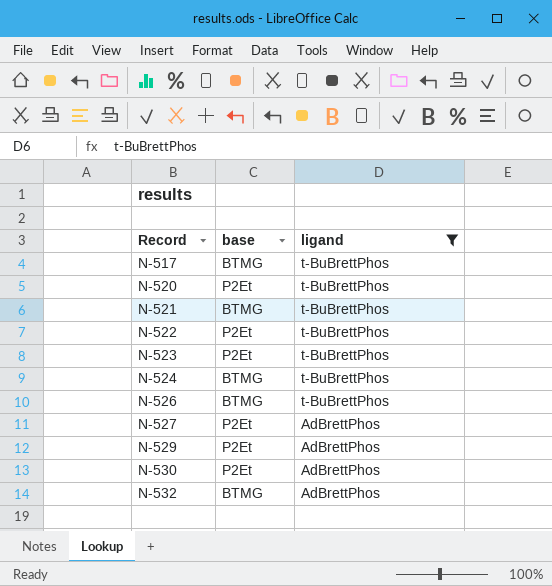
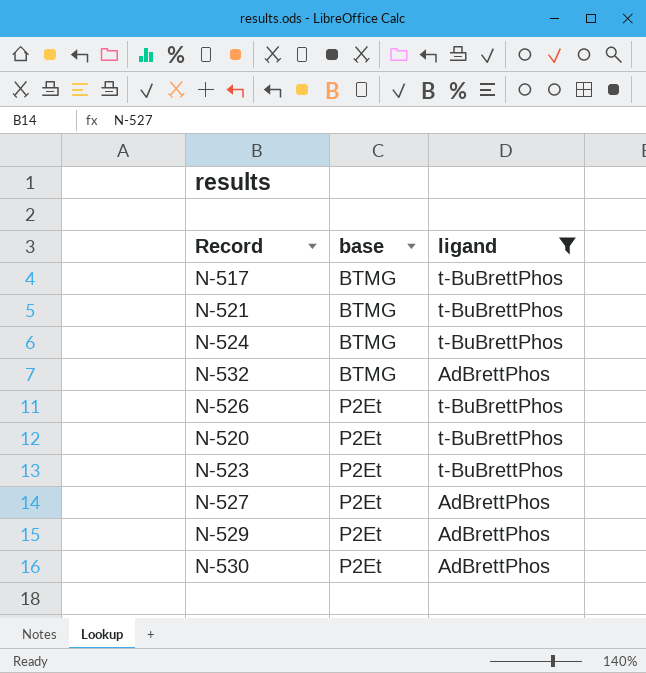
row order: Record ascending -> base ascending
row N-522: P2Et | t-BuBrettPhos -> none
N-526 | base: BTMG -> P2Et

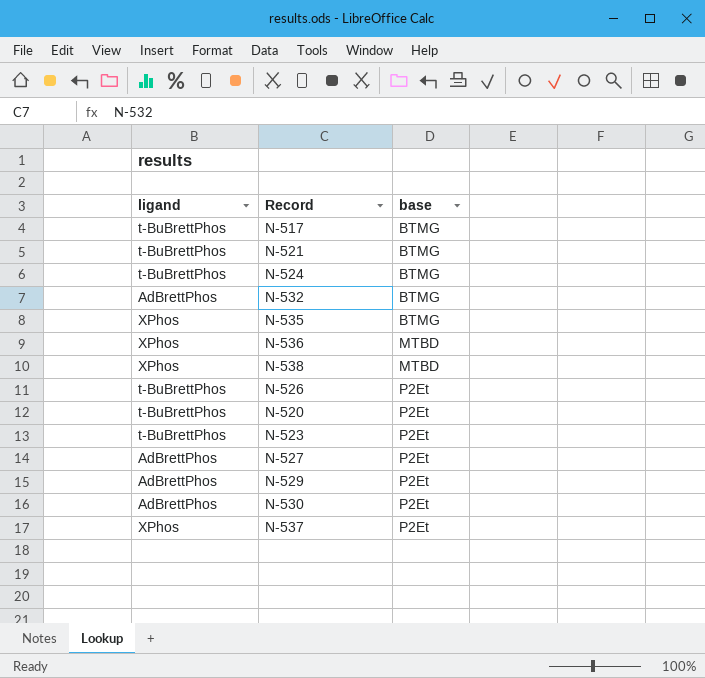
filter: ligand != XPhos -> none
column ligand | position: 3 -> 1

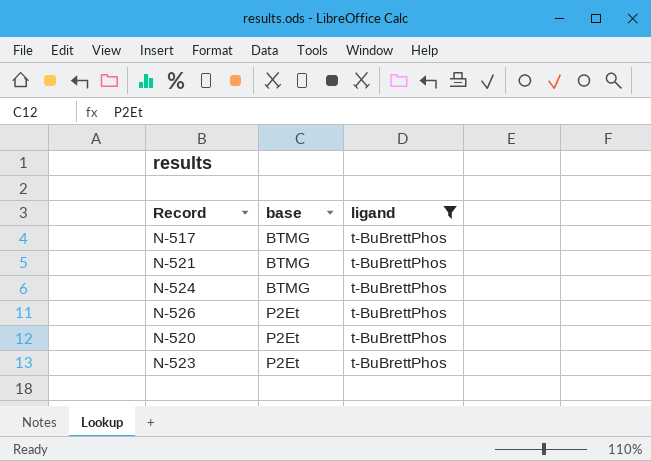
filter: none -> ligand = t-BuBrettPhos
column ligand | position: 1 -> 3

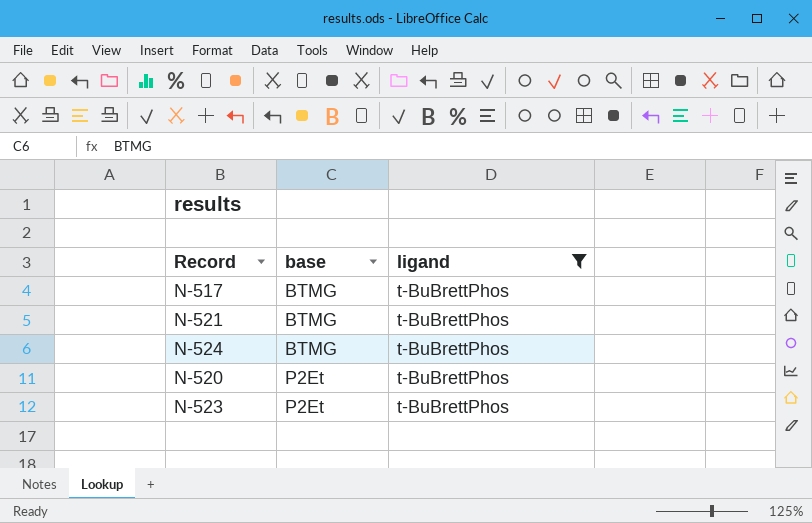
row N-526: P2Et | t-BuBrettPhos -> none

